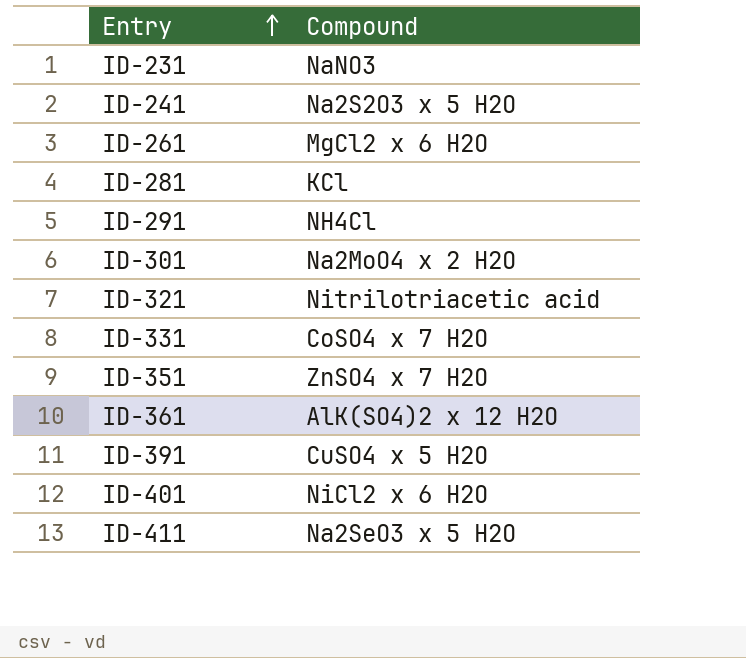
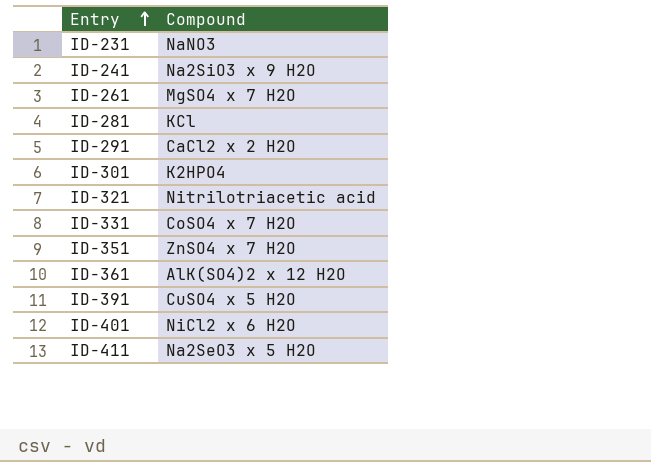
ID-241 | Compound: Na2S2O3 x 5 H2O -> Na2SiO3 x 9 H2O
ID-261 | Compound: MgCl2 x 6 H2O -> MgSO4 x 7 H2O
ID-291 | Compound: NH4Cl -> CaCl2 x 2 H2O
ID-301 | Compound: Na2MoO4 x 2 H2O -> K2HPO4

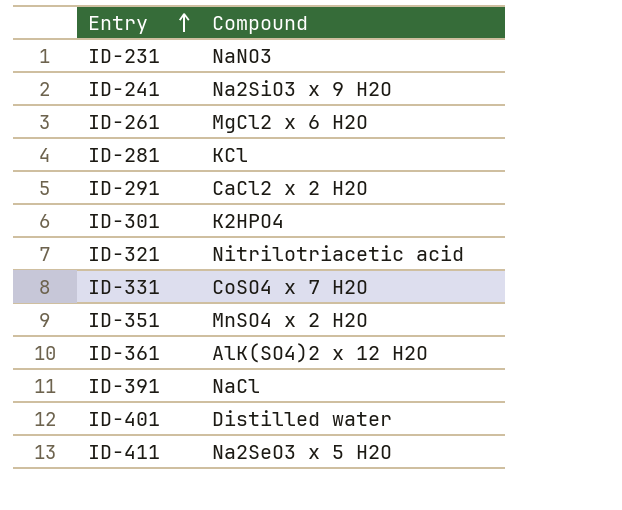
ID-261 | Compound: MgSO4 x 7 H2O -> MgCl2 x 6 H2O
ID-351 | Compound: ZnSO4 x 7 H2O -> MnSO4 x 2 H2O
ID-391 | Compound: CuSO4 x 5 H2O -> NaCl
ID-401 | Compound: NiCl2 x 6 H2O -> Distilled water

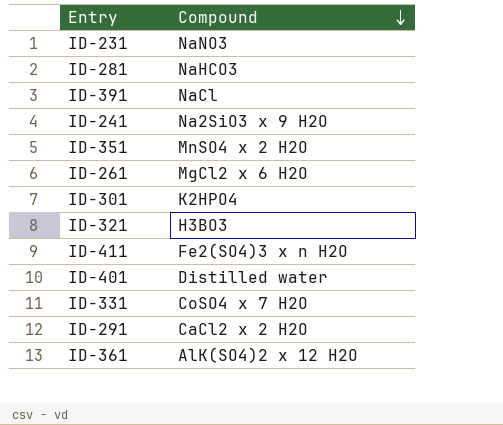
row order: Entry ascending -> Compound descending
ID-281 | Compound: KCl -> NaHCO3
ID-321 | Compound: Nitrilotriacetic acid -> H3BO3
ID-411 | Compound: Na2SeO3 x 5 H2O -> Fe2(SO4)3 x n H2O

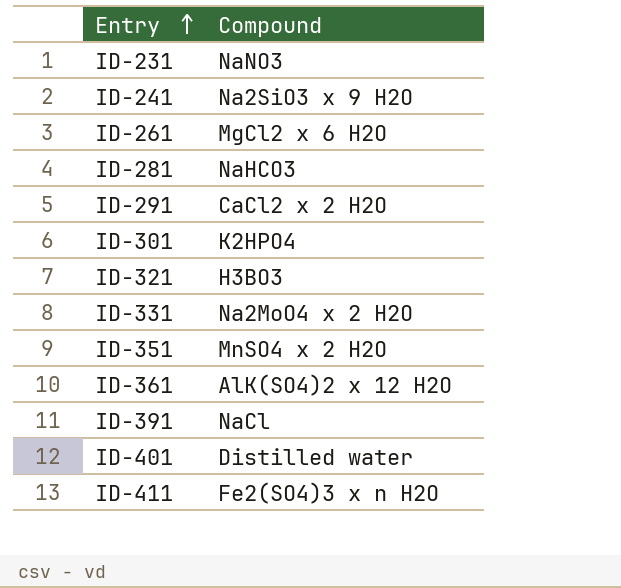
row order: Compound descending -> Entry ascending
ID-331 | Compound: CoSO4 x 7 H2O -> Na2MoO4 x 2 H2O

